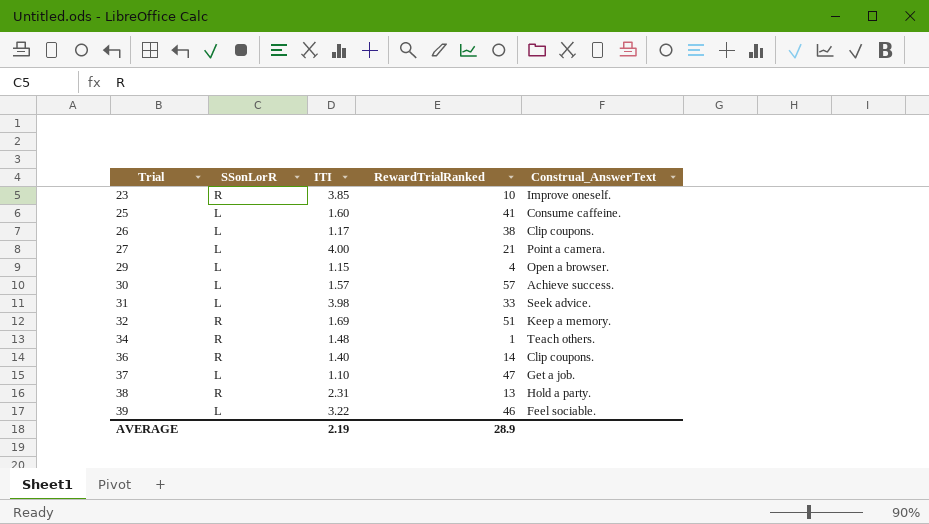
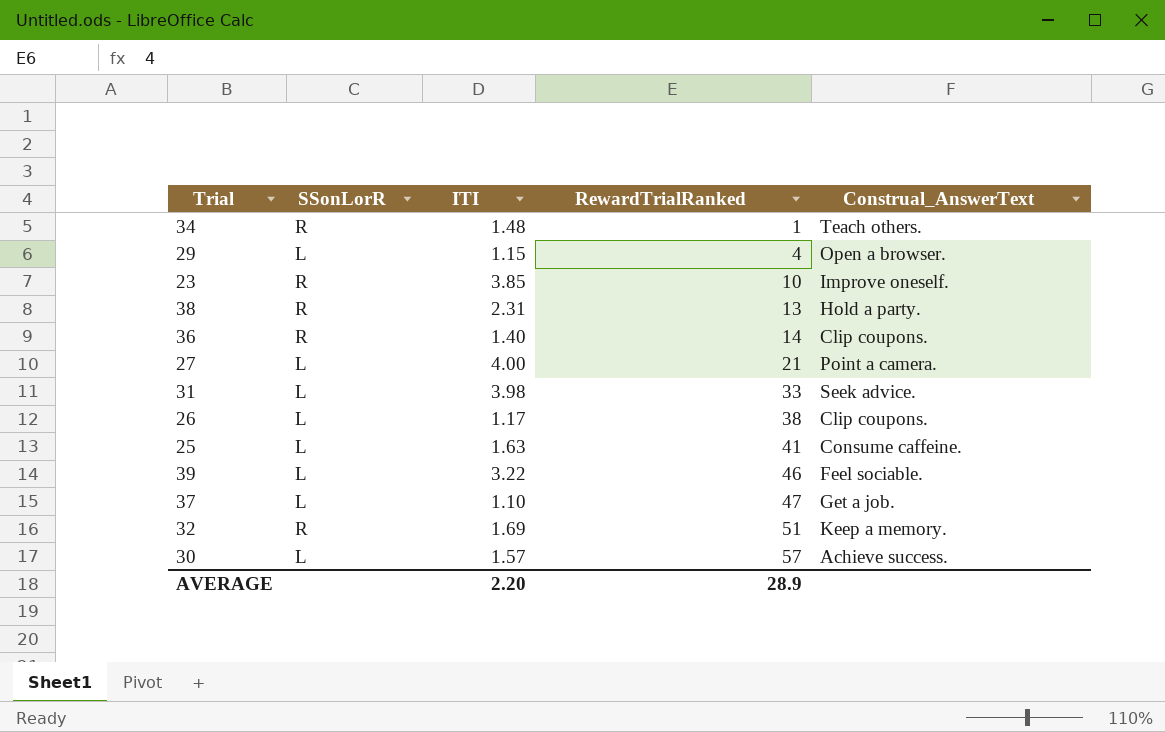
row order: Trial ascending -> RewardTrialRanked ascending
25 | ITI: 1.60 -> 1.63
AVERAGE | ITI: 2.19 -> 2.20

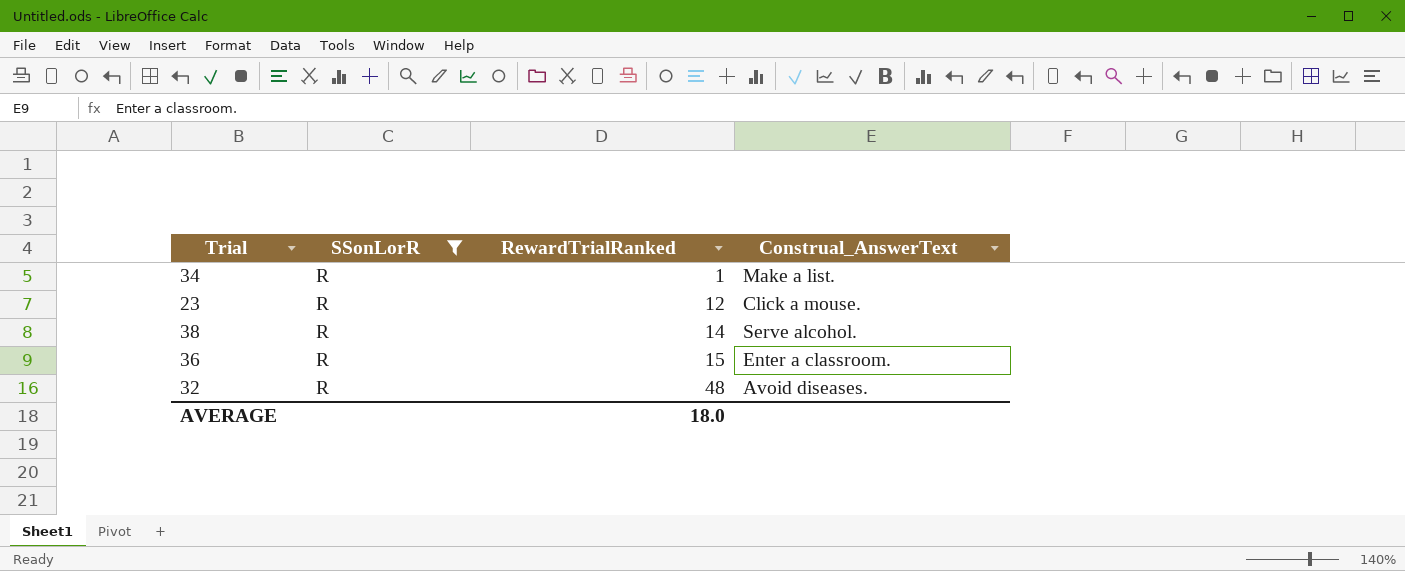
filter: none -> SSonLorR = R
column ITI | position: 3 -> none
34 | Construal_AnswerText: Teach others. -> Make a list.
23 | RewardTrialRanked: 10 -> 12
23 | Construal_AnswerText: Improve oneself. -> Click a mouse.
38 | RewardTrialRanked: 13 -> 14
38 | Construal_AnswerText: Hold a party. -> Serve alcohol.
36 | RewardTrialRanked: 14 -> 15
36 | Construal_AnswerText: Clip coupons. -> Enter a classroom.
32 | RewardTrialRanked: 51 -> 48
32 | Construal_AnswerText: Keep a memory. -> Avoid diseases.
AVERAGE | RewardTrialRanked: 28.9 -> 18.0

